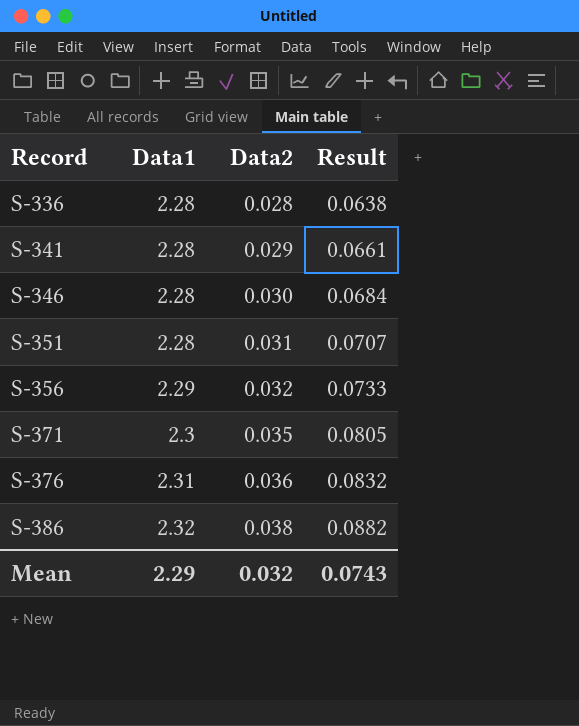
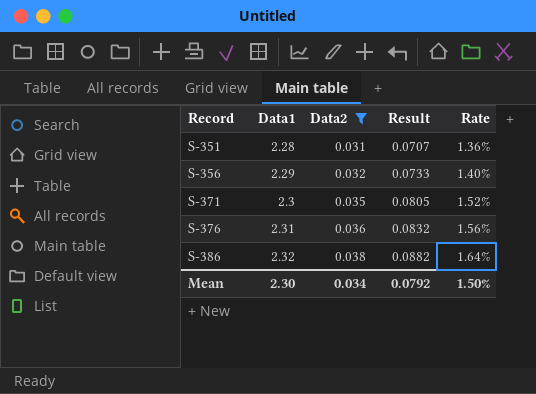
filter: none -> Data2 >= 0.031
column Rate | formula: none -> [Data2] / [Data1]
Mean | Data1: 2.29 -> 2.30
Mean | Data2: 0.032 -> 0.034
Mean | Result: 0.0743 -> 0.0792

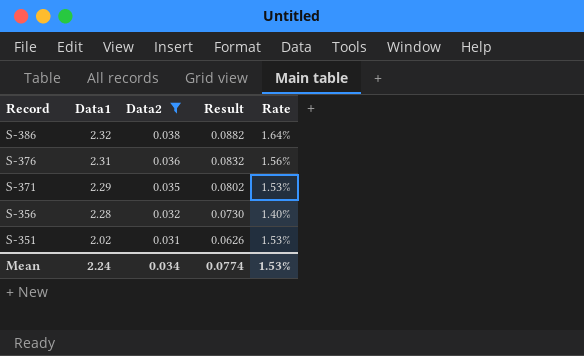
row order: Record ascending -> Record descending
S-371 | Data1: 2.3 -> 2.29
S-371 | Result: 0.0805 -> 0.0802
S-371 | Rate: 1.52% -> 1.53%
S-356 | Data1: 2.29 -> 2.28
S-356 | Result: 0.0733 -> 0.0730
S-351 | Data1: 2.28 -> 2.02
S-351 | Result: 0.0707 -> 0.0626
S-351 | Rate: 1.36% -> 1.53%
Mean | Data1: 2.30 -> 2.24
Mean | Result: 0.0792 -> 0.0774
Mean | Rate: 1.50% -> 1.53%

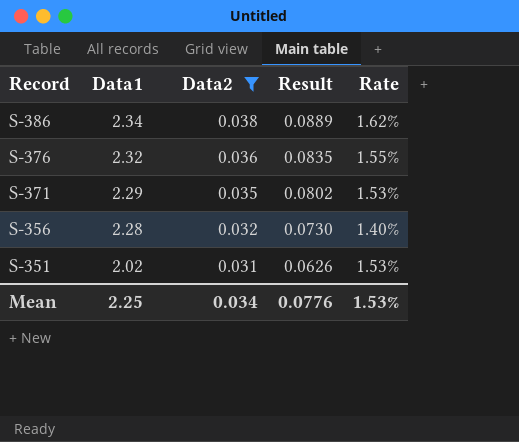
S-386 | Data1: 2.32 -> 2.34
S-386 | Result: 0.0882 -> 0.0889
S-386 | Rate: 1.64% -> 1.62%
S-376 | Data1: 2.31 -> 2.32
S-376 | Result: 0.0832 -> 0.0835
S-376 | Rate: 1.56% -> 1.55%
Mean | Data1: 2.24 -> 2.25
Mean | Result: 0.0774 -> 0.0776

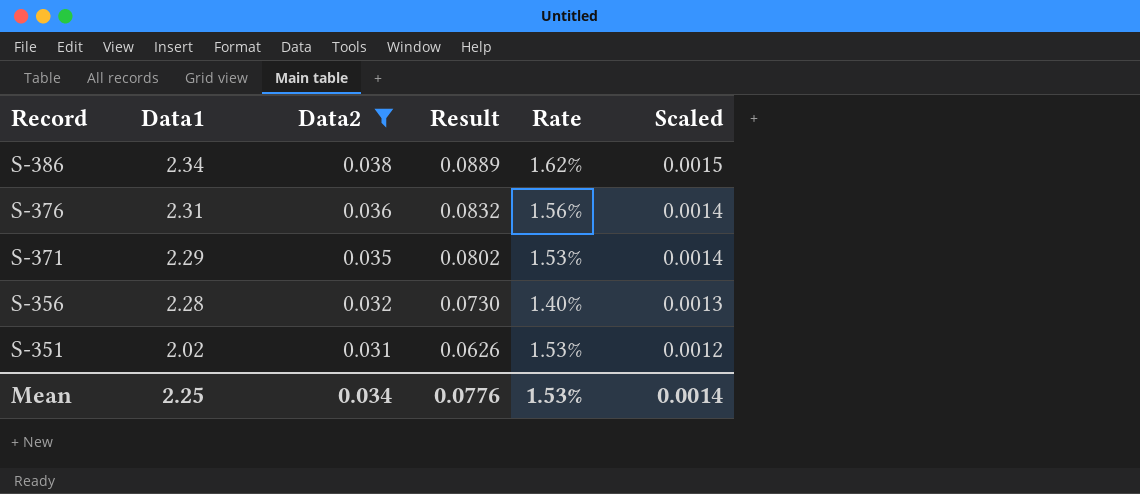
column Scaled | formula: none -> [Data2] * 0.04
S-376 | Data1: 2.32 -> 2.31
S-376 | Result: 0.0835 -> 0.0832
S-376 | Rate: 1.55% -> 1.56%

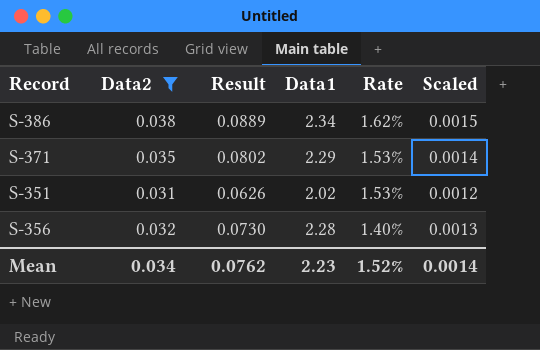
row order: Record descending -> Rate descending
column Data1 | position: 2 -> 4
row S-376: 2.31 | 0.036 | 0.0832 | 1.56% | 0.0014 -> none
Mean | Result: 0.0776 -> 0.0762
Mean | Data1: 2.25 -> 2.23
Mean | Rate: 1.53% -> 1.52%

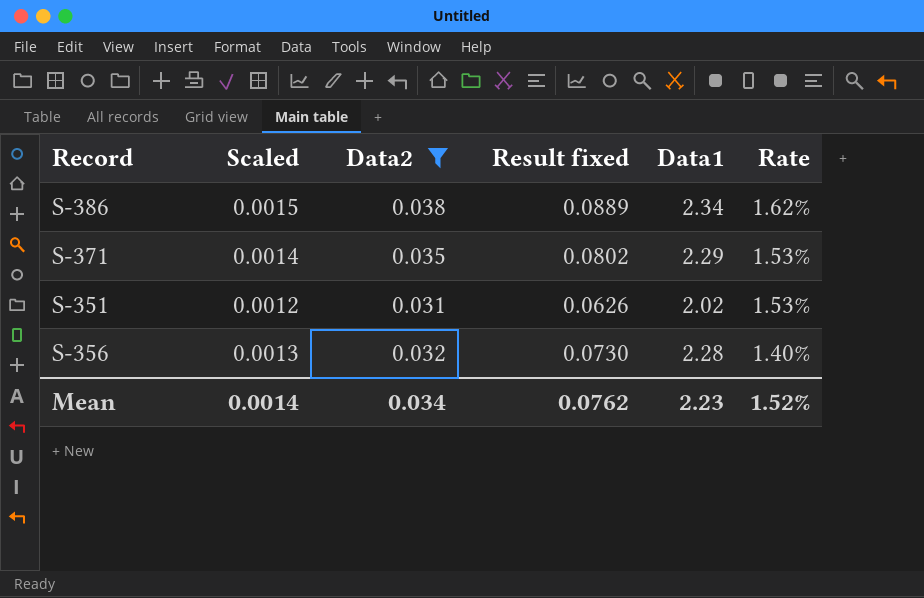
column Scaled | position: 6 -> 2
column name: Result -> Result fixed

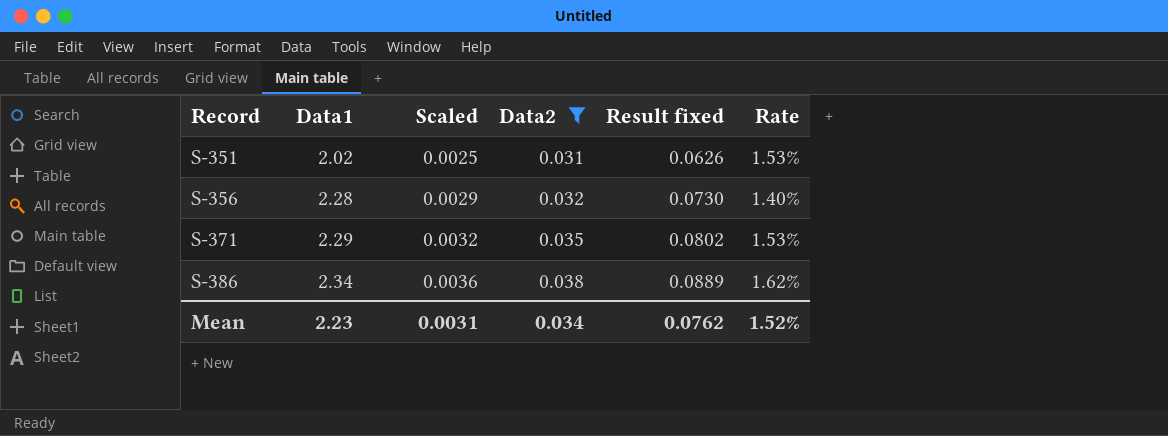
row order: Rate descending -> Record ascending
column Data1 | position: 5 -> 2
column Scaled | formula: [Data2] * 0.04 -> [Result fixed] * 0.04
Mean | Scaled: 0.0014 -> 0.0031

